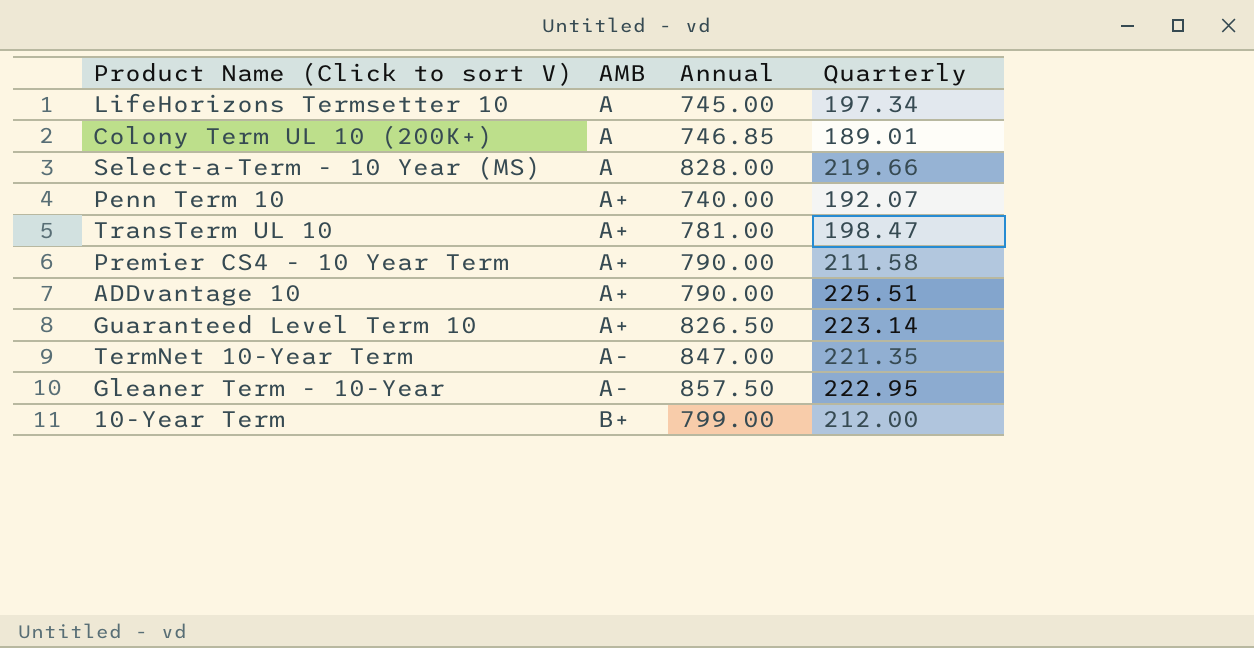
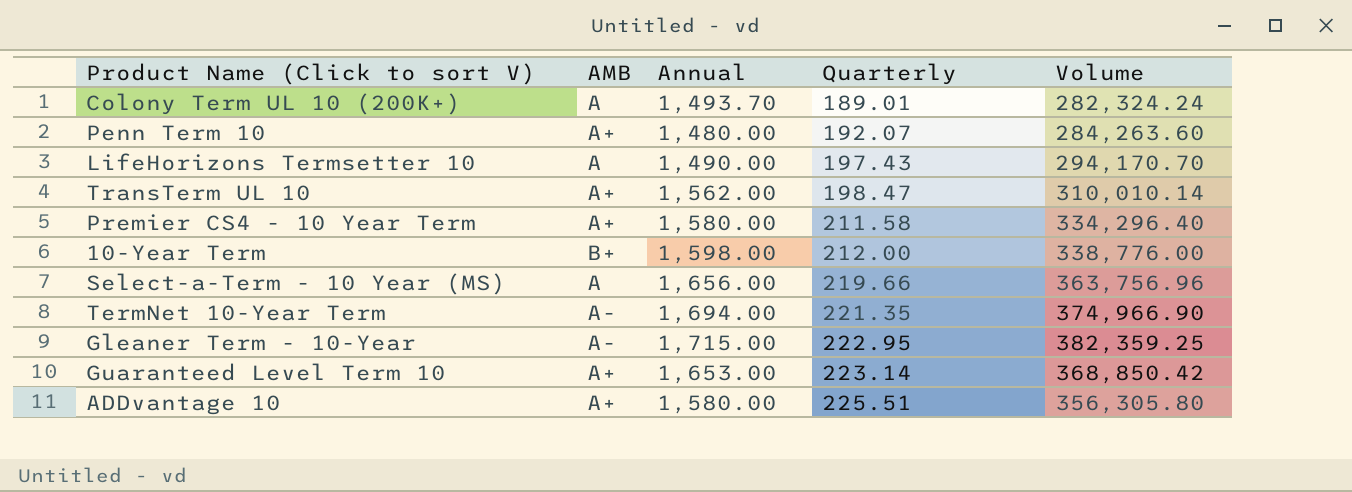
row order: AMB ascending -> Quarterly ascending
column Volume | formula: none -> [Annual] * [Quarterly]
Colony Term UL 10 (200K+) | Annual: 746.85 -> 1,493.70
Penn Term 10 | Annual: 740.00 -> 1,480.00
LifeHorizons Termsetter 10 | Annual: 745.00 -> 1,490.00
LifeHorizons Termsetter 10 | Quarterly: 197.34 -> 197.43
TransTerm UL 10 | Annual: 781.00 -> 1,562.00
Premier CS4 - 10 Year Term | Annual: 790.00 -> 1,580.00
10-Year Term | Annual: 799.00 -> 1,598.00
Select-a-Term - 10 Year (MS) | Annual: 828.00 -> 1,656.00
TermNet 10-Year Term | Annual: 847.00 -> 1,694.00
Gleaner Term - 10-Year | Annual: 857.50 -> 1,715.00
Guaranteed Level Term 10 | Annual: 826.50 -> 1,653.00
ADDvantage 10 | Annual: 790.00 -> 1,580.00

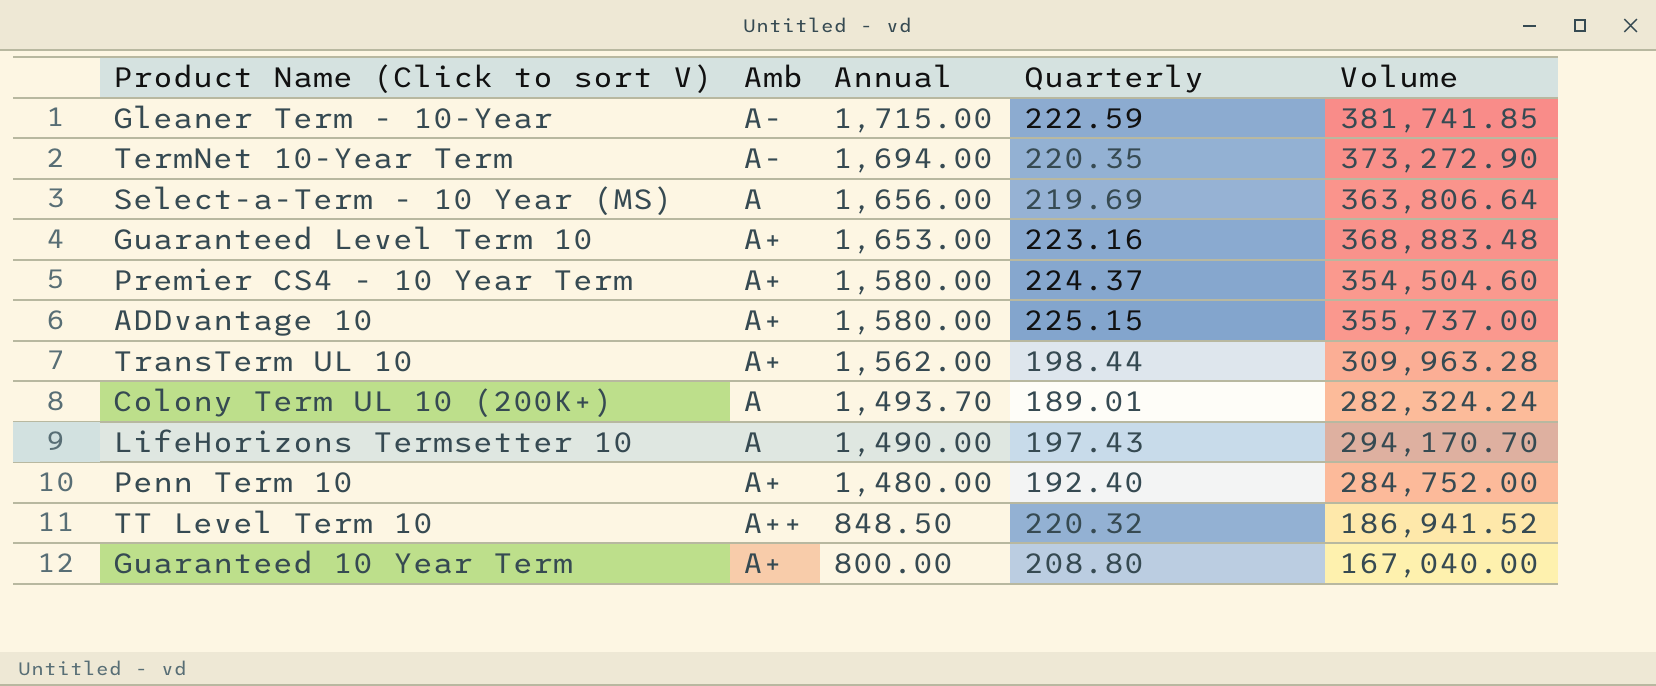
row order: Quarterly ascending -> Annual descending
column name: AMB -> Amb
row 10-Year Term: B+ | 1,598.00 | 212.00 | 338,776.00 -> none
Gleaner Term - 10-Year | Quarterly: 222.95 -> 222.59
Gleaner Term - 10-Year | Volume: 382,359.25 -> 381,741.85
TermNet 10-Year Term | Quarterly: 221.35 -> 220.35
TermNet 10-Year Term | Volume: 374,966.90 -> 373,272.90
Select-a-Term - 10 Year (MS) | Quarterly: 219.66 -> 219.69
Select-a-Term - 10 Year (MS) | Volume: 363,756.96 -> 363,806.64
Guaranteed Level Term 10 | Quarterly: 223.14 -> 223.16
Guaranteed Level Term 10 | Volume: 368,850.42 -> 368,883.48
Premier CS4 - 10 Year Term | Quarterly: 211.58 -> 224.37
Premier CS4 - 10 Year Term | Volume: 334,296.40 -> 354,504.60
ADDvantage 10 | Quarterly: 225.51 -> 225.15
ADDvantage 10 | Volume: 356,305.80 -> 355,737.00
TransTerm UL 10 | Quarterly: 198.47 -> 198.44
TransTerm UL 10 | Volume: 310,010.14 -> 309,963.28
Penn Term 10 | Quarterly: 192.07 -> 192.40
Penn Term 10 | Volume: 284,263.60 -> 284,752.00
row TT Level Term 10: none -> A++ | 848.50 | 220.32 | 186,941.52
row Guaranteed 10 Year Term: none -> A+ | 800.00 | 208.80 | 167,040.00

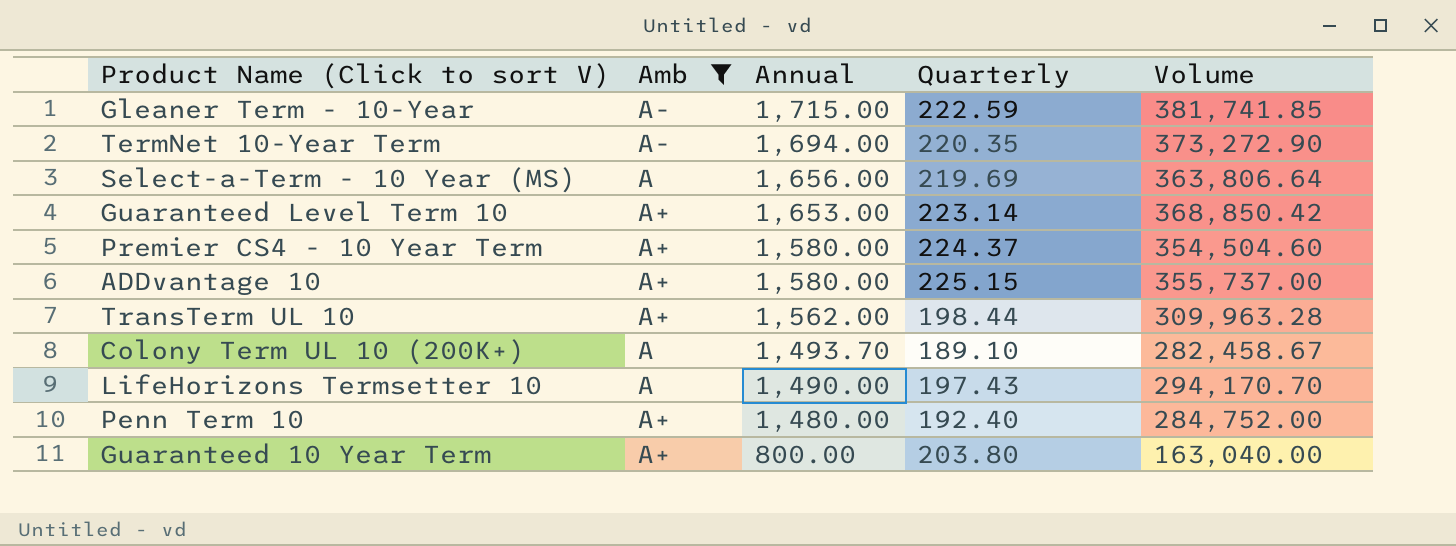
filter: none -> Amb != A++
Guaranteed Level Term 10 | Quarterly: 223.16 -> 223.14
Guaranteed Level Term 10 | Volume: 368,883.48 -> 368,850.42
Colony Term UL 10 (200K+) | Quarterly: 189.01 -> 189.10
Colony Term UL 10 (200K+) | Volume: 282,324.24 -> 282,458.67
Guaranteed 10 Year Term | Quarterly: 208.80 -> 203.80
Guaranteed 10 Year Term | Volume: 167,040.00 -> 163,040.00

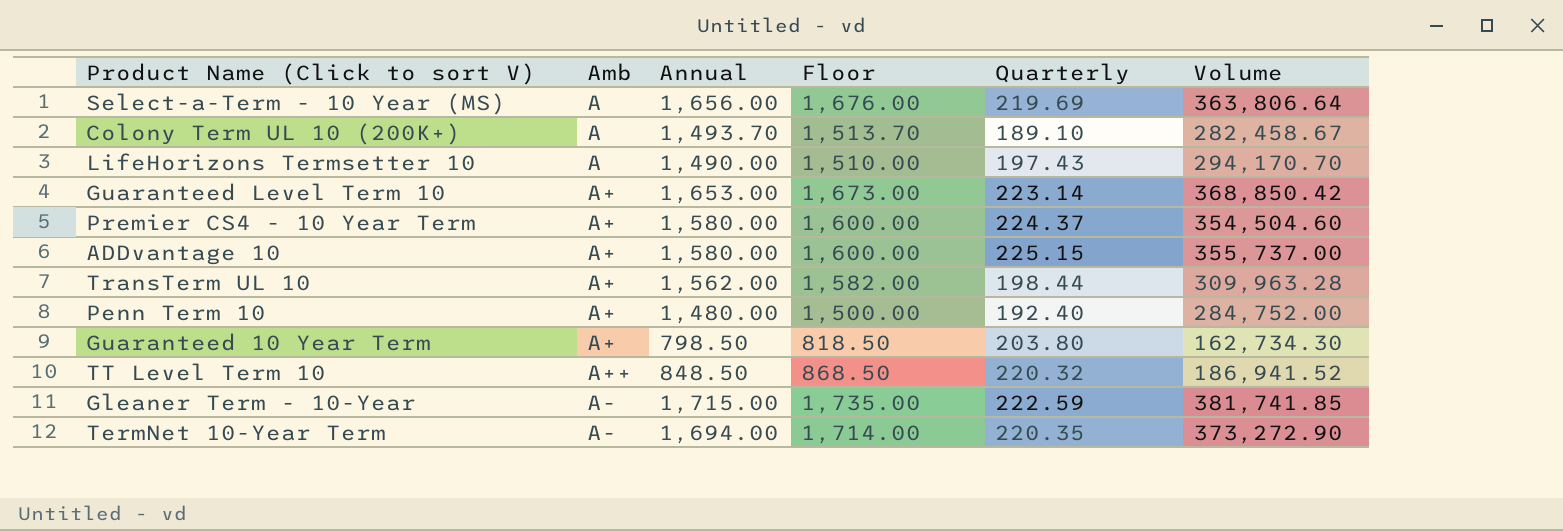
filter: Amb != A++ -> none
row order: Annual descending -> Amb ascending
column Floor | formula: none -> [Annual] + 20
Guaranteed 10 Year Term | Annual: 800.00 -> 798.50
Guaranteed 10 Year Term | Volume: 163,040.00 -> 162,734.30

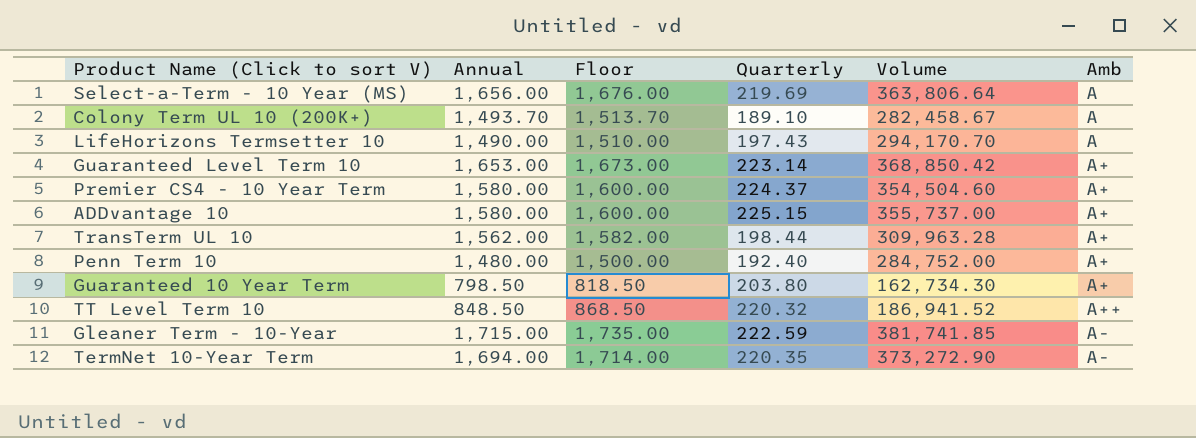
column Amb | position: 2 -> 6

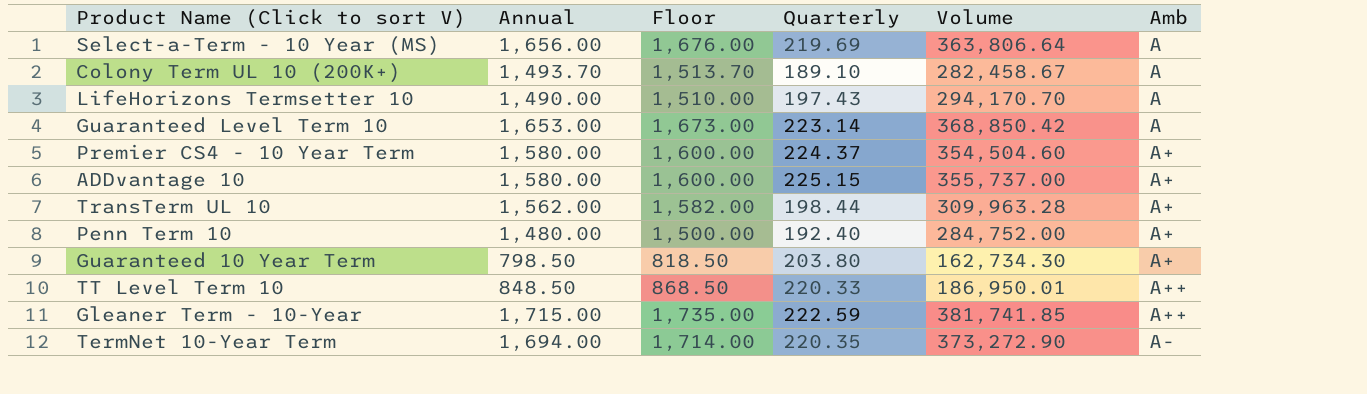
Guaranteed Level Term 10 | Amb: A+ -> A
TT Level Term 10 | Quarterly: 220.32 -> 220.33
TT Level Term 10 | Volume: 186,941.52 -> 186,950.01
Gleaner Term - 10-Year | Amb: A- -> A++

